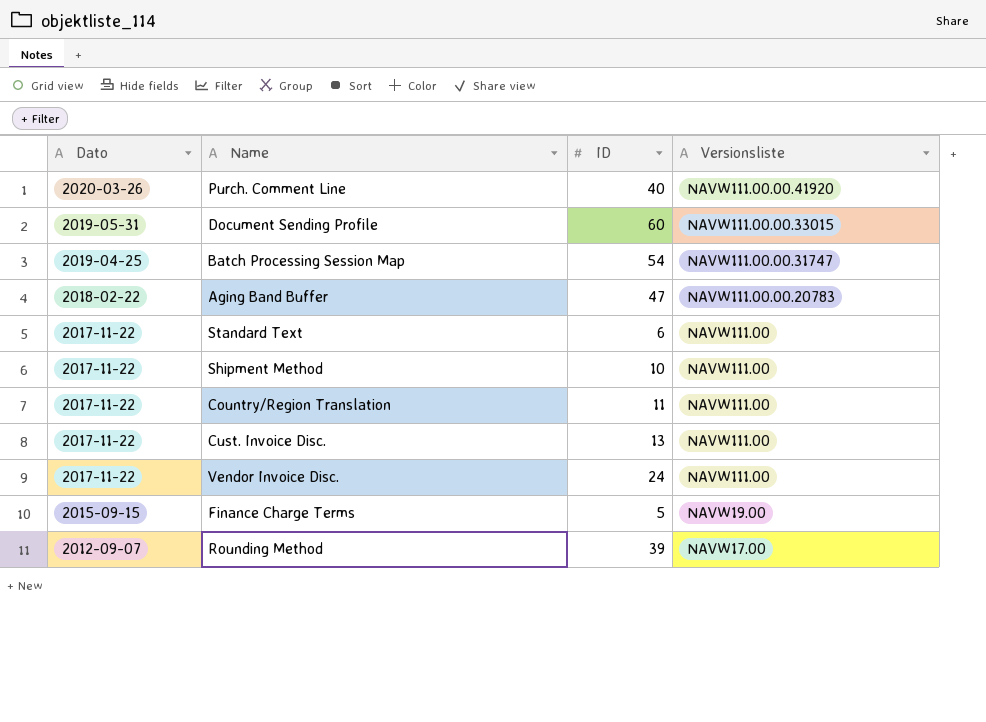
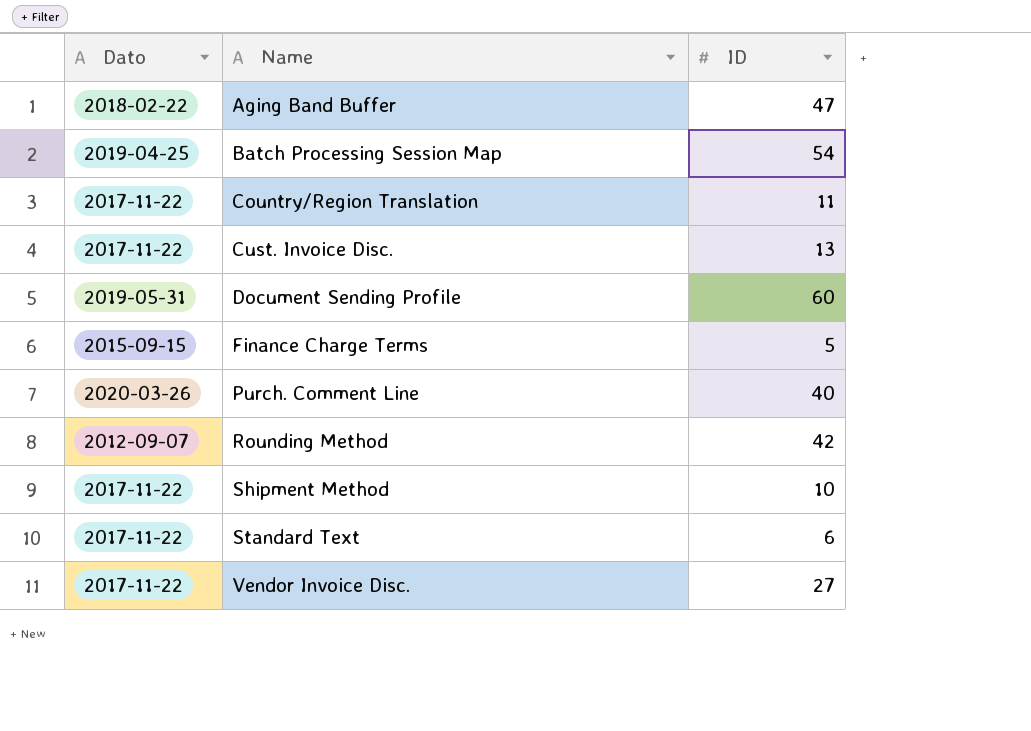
row order: Dato descending -> Name ascending
column Versionsliste | position: 4 -> none
Rounding Method | ID: 39 -> 42
Vendor Invoice Disc. | ID: 24 -> 27

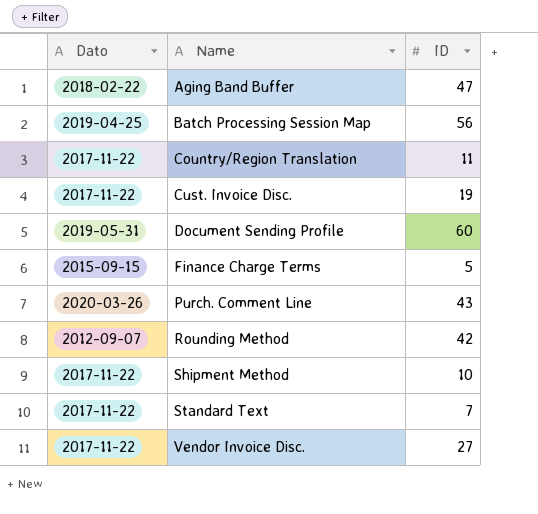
Batch Processing Session Map | ID: 54 -> 56
Cust. Invoice Disc. | ID: 13 -> 19
Purch. Comment Line | ID: 40 -> 43
Standard Text | ID: 6 -> 7

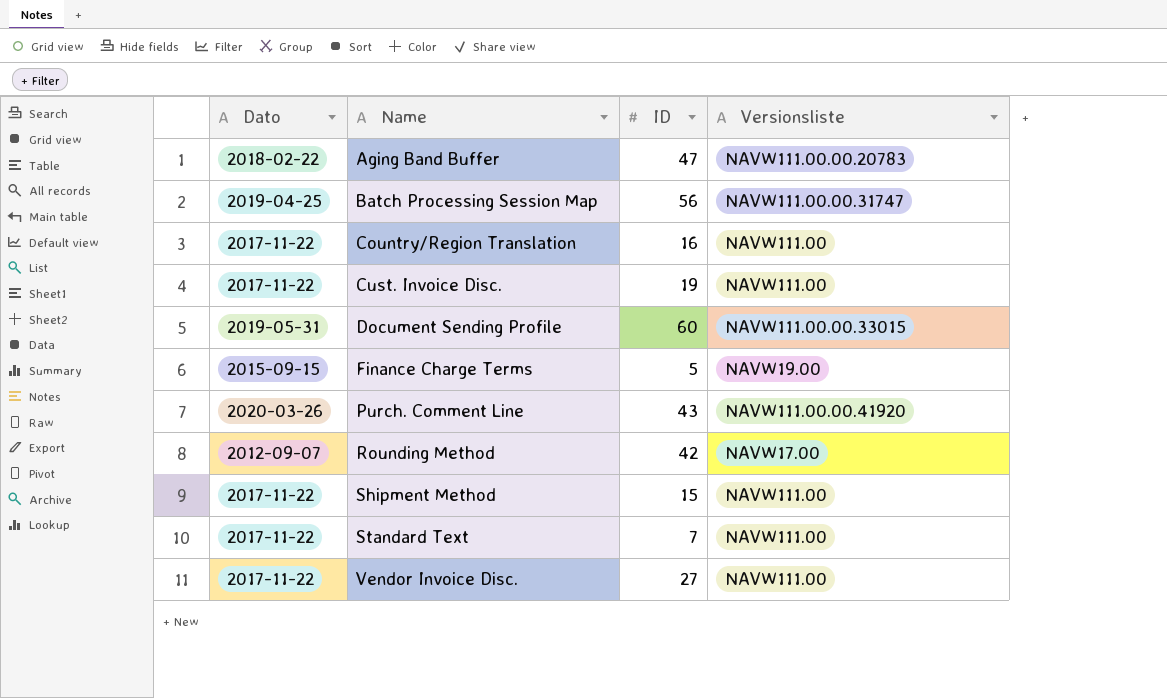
column Versionsliste | position: none -> 4
Country/Region Translation | ID: 11 -> 16
Shipment Method | ID: 10 -> 15

